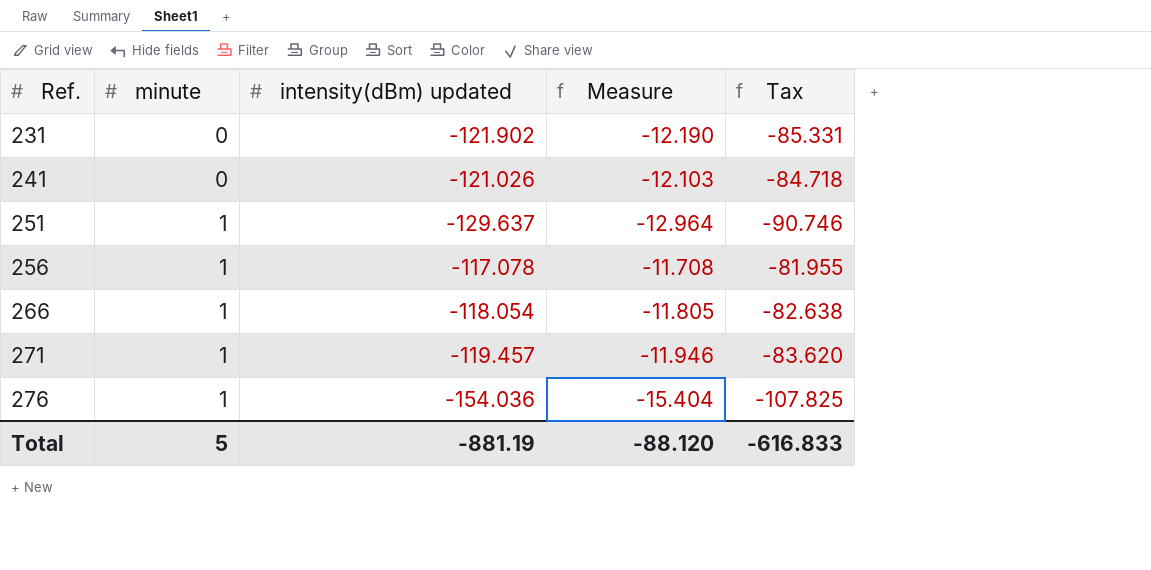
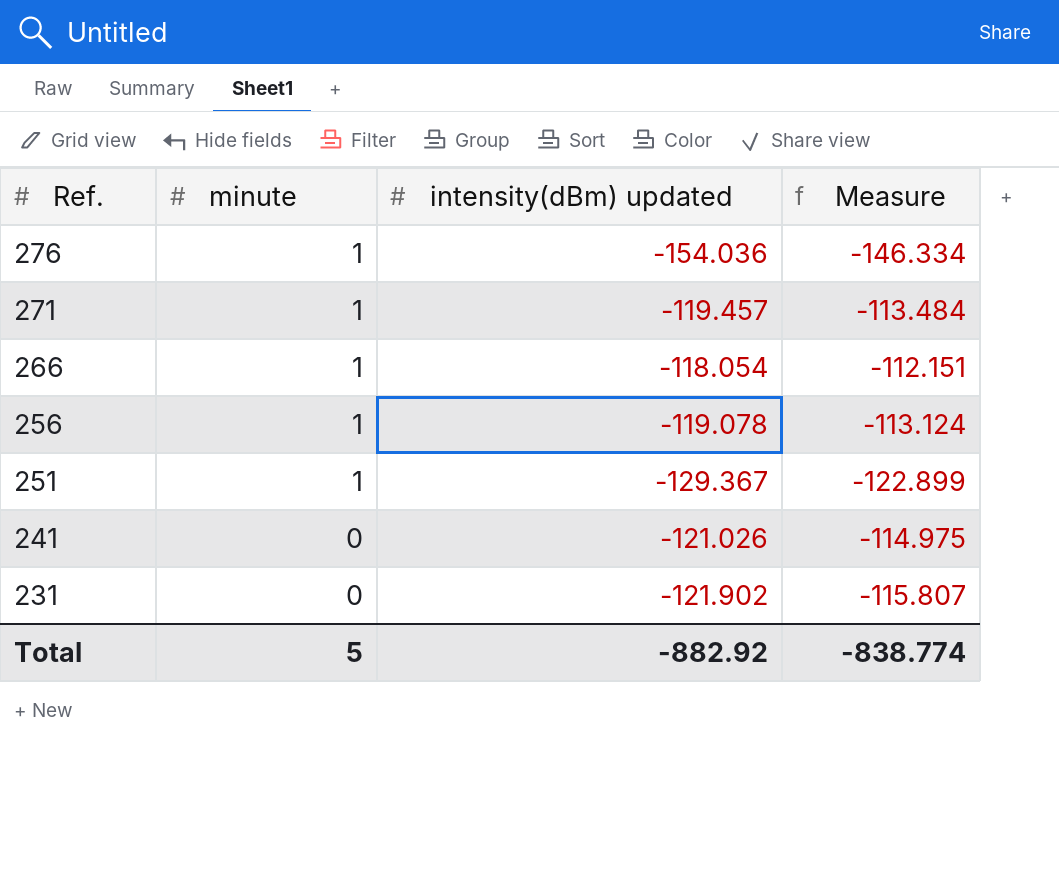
row order: Ref. ascending -> Ref. descending
column Tax | formula: [intensity(dBm) updated] * 0.7 -> none
column Measure | formula: [intensity(dBm) updated] * 0.1 -> [intensity(dBm) updated] * 0.95
256 | intensity(dBm) updated: -117.078 -> -119.078
251 | intensity(dBm) updated: -129.637 -> -129.367
Total | intensity(dBm) updated: -881.19 -> -882.92
Total | Measure: -88.120 -> -838.774

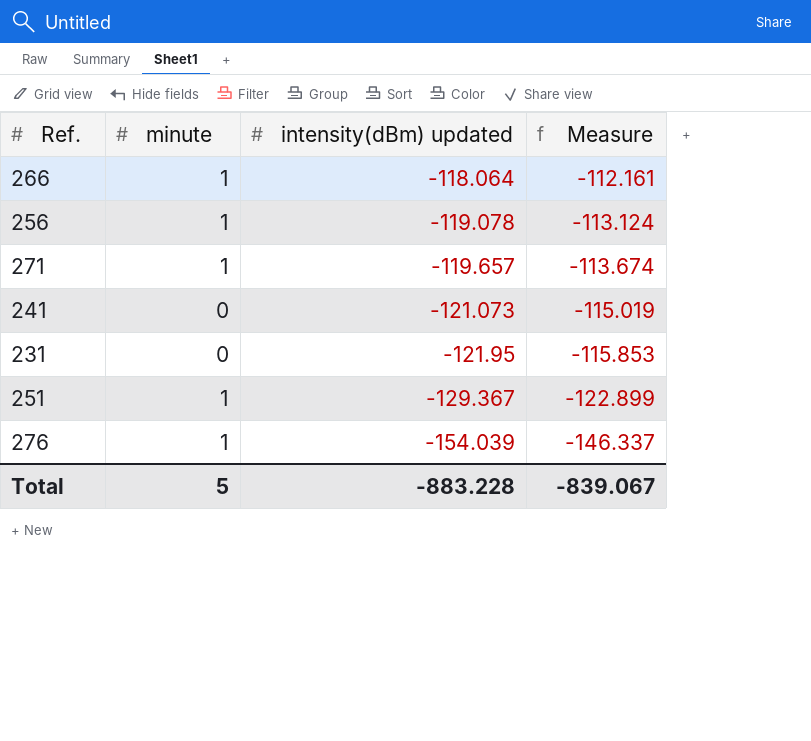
row order: Ref. descending -> intensity(dBm) updated descending
266 | intensity(dBm) updated: -118.054 -> -118.064
266 | Measure: -112.151 -> -112.161
271 | intensity(dBm) updated: -119.457 -> -119.657
271 | Measure: -113.484 -> -113.674
241 | intensity(dBm) updated: -121.026 -> -121.073
241 | Measure: -114.975 -> -115.019
231 | intensity(dBm) updated: -121.902 -> -121.95
231 | Measure: -115.807 -> -115.853
276 | intensity(dBm) updated: -154.036 -> -154.039
276 | Measure: -146.334 -> -146.337
Total | intensity(dBm) updated: -882.92 -> -883.228
Total | Measure: -838.774 -> -839.067

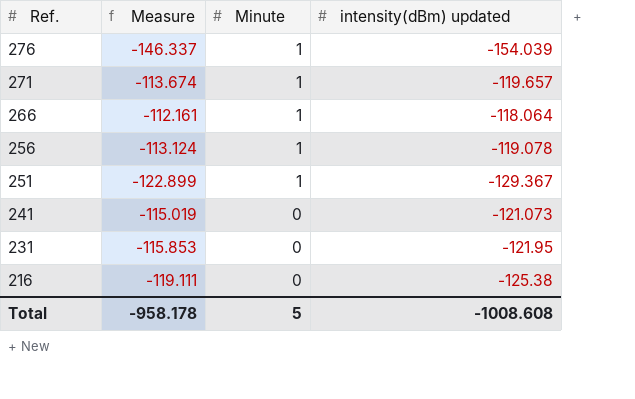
row order: intensity(dBm) updated descending -> Ref. descending
column Measure | position: 4 -> 2
column name: minute -> Minute
row 216: none -> -119.111 | 0 | -125.38
Total | Measure: -839.067 -> -958.178
Total | intensity(dBm) updated: -883.228 -> -1008.608

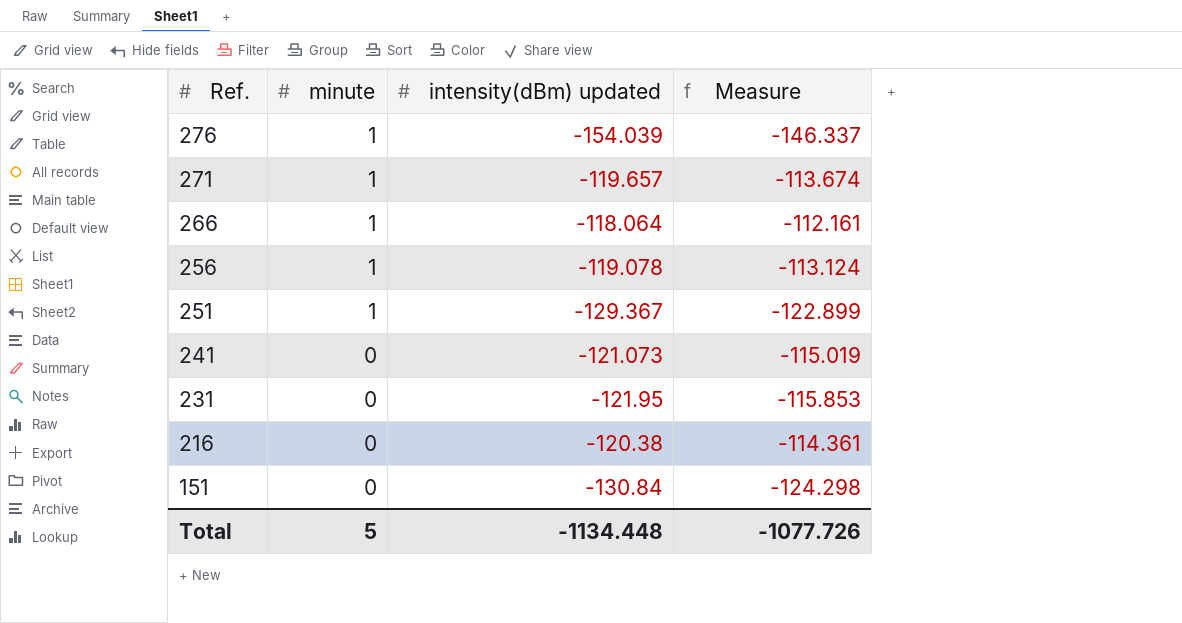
column name: Minute -> minute
column Measure | position: 2 -> 4
216 | intensity(dBm) updated: -125.38 -> -120.38
216 | Measure: -119.111 -> -114.361
row 151: none -> 0 | -130.84 | -124.298
Total | intensity(dBm) updated: -1008.608 -> -1134.448
Total | Measure: -958.178 -> -1077.726

